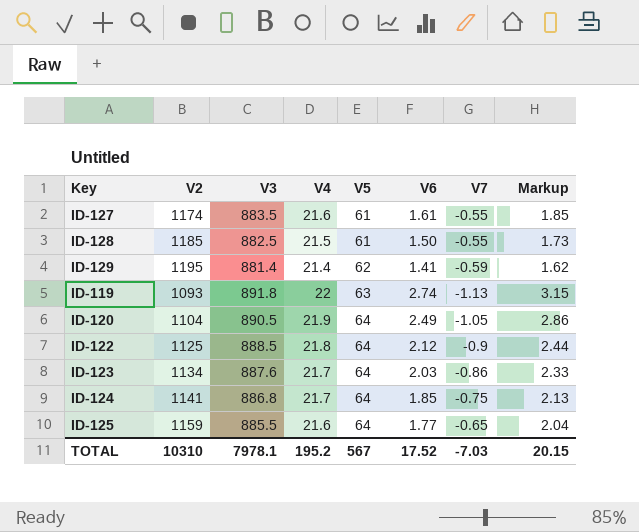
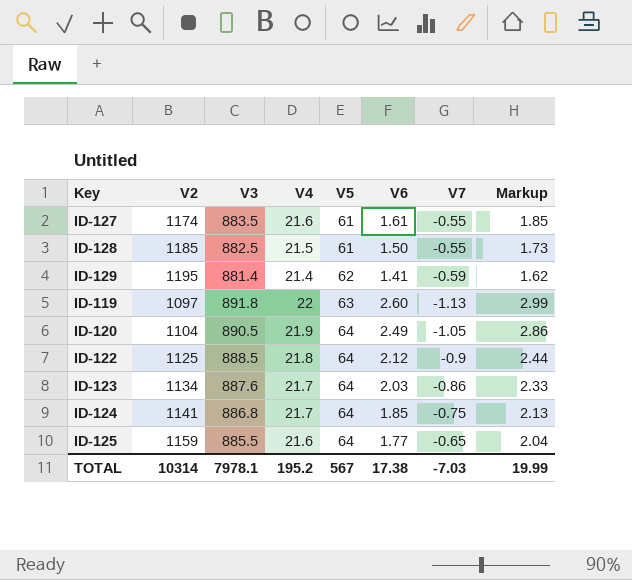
ID-119 | V2: 1093 -> 1097
ID-119 | V6: 2.74 -> 2.60
ID-119 | Markup: 3.15 -> 2.99
TOTAL | V2: 10310 -> 10314
TOTAL | V6: 17.52 -> 17.38
TOTAL | Markup: 20.15 -> 19.99

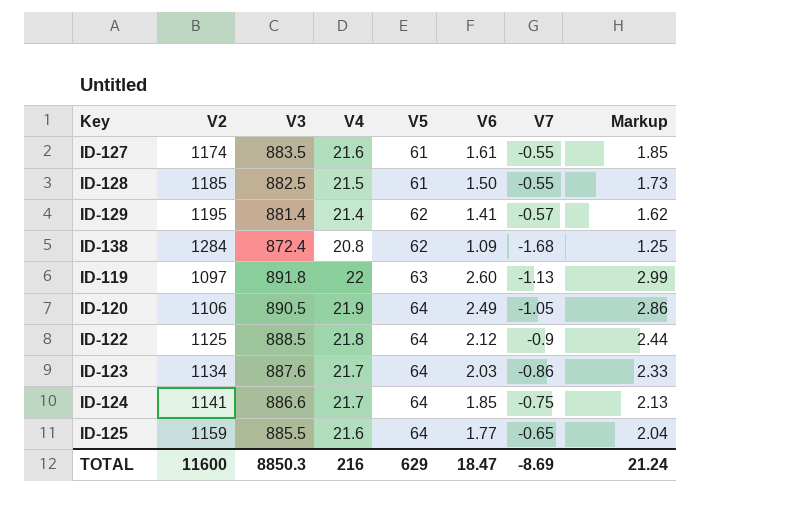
ID-129 | V7: -0.59 -> -0.57
row ID-138: none -> 1284 | 872.4 | 20.8 | 62 | 1.09 | -1.68 | 1.25
ID-120 | V2: 1104 -> 1106
ID-124 | V3: 886.8 -> 886.6
TOTAL | V2: 10314 -> 11600
TOTAL | V3: 7978.1 -> 8850.3
TOTAL | V4: 195.2 -> 216
TOTAL | V5: 567 -> 629
TOTAL | V6: 17.38 -> 18.47
TOTAL | V7: -7.03 -> -8.69
TOTAL | Markup: 19.99 -> 21.24

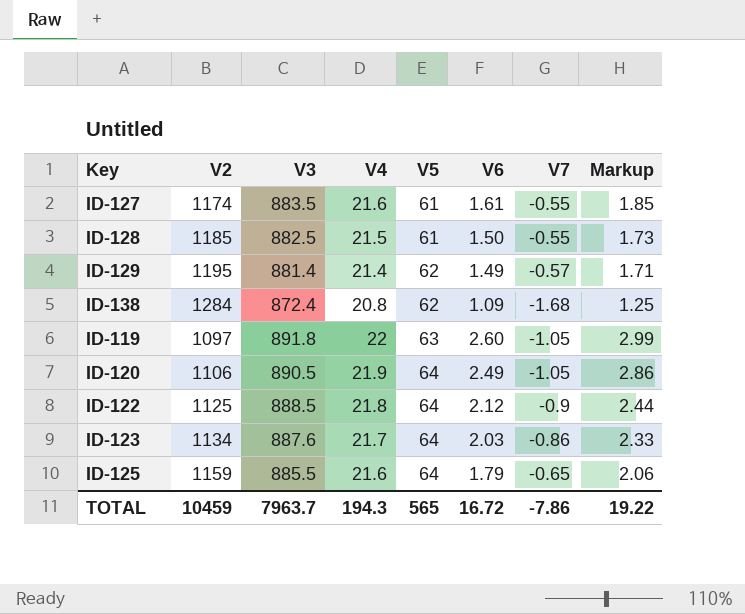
row ID-124: 1141 | 886.6 | 21.7 | 64 | 1.85 | -0.75 | 2.13 -> none
ID-129 | V6: 1.41 -> 1.49
ID-129 | Markup: 1.62 -> 1.71
ID-119 | V7: -1.13 -> -1.05
ID-125 | V6: 1.77 -> 1.79
ID-125 | Markup: 2.04 -> 2.06
TOTAL | V2: 11600 -> 10459
TOTAL | V3: 8850.3 -> 7963.7
TOTAL | V4: 216 -> 194.3
TOTAL | V5: 629 -> 565
TOTAL | V6: 18.47 -> 16.72
TOTAL | V7: -8.69 -> -7.86
TOTAL | Markup: 21.24 -> 19.22

